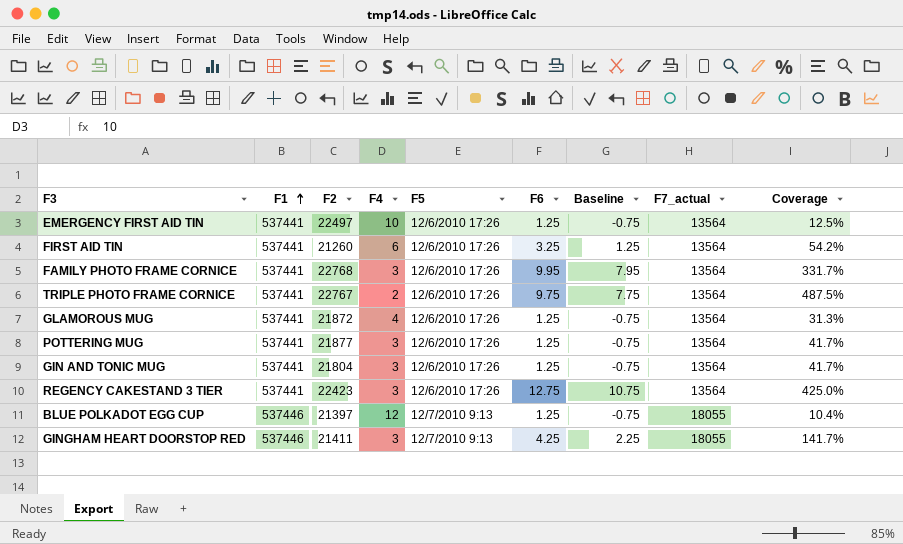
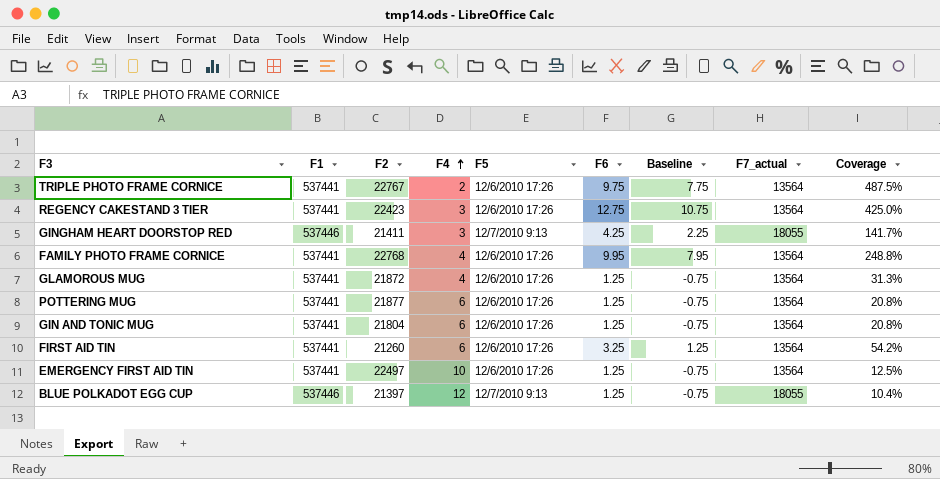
row order: F1 ascending -> F4 ascending
FAMILY PHOTO FRAME CORNICE | F4: 3 -> 4
FAMILY PHOTO FRAME CORNICE | Coverage: 331.7% -> 248.8%
POTTERING MUG | F4: 3 -> 6
POTTERING MUG | Coverage: 41.7% -> 20.8%
GIN AND TONIC MUG | F4: 3 -> 6
GIN AND TONIC MUG | Coverage: 41.7% -> 20.8%

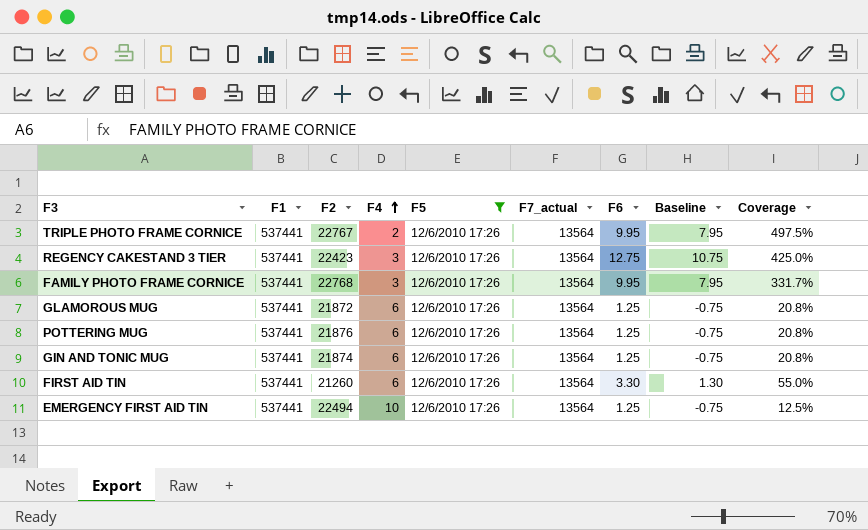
filter: none -> F5 = 12/6/2010 17:26
column F7_actual | position: 8 -> 6
TRIPLE PHOTO FRAME CORNICE | F6: 9.75 -> 9.95
TRIPLE PHOTO FRAME CORNICE | Baseline: 7.75 -> 7.95
TRIPLE PHOTO FRAME CORNICE | Coverage: 487.5% -> 497.5%
FAMILY PHOTO FRAME CORNICE | F4: 4 -> 3
FAMILY PHOTO FRAME CORNICE | Coverage: 248.8% -> 331.7%
GLAMOROUS MUG | F4: 4 -> 6
GLAMOROUS MUG | Coverage: 31.3% -> 20.8%
POTTERING MUG | F2: 21877 -> 21876
GIN AND TONIC MUG | F2: 21804 -> 21874
FIRST AID TIN | F6: 3.25 -> 3.30
FIRST AID TIN | Baseline: 1.25 -> 1.30
FIRST AID TIN | Coverage: 54.2% -> 55.0%
EMERGENCY FIRST AID TIN | F2: 22497 -> 22494

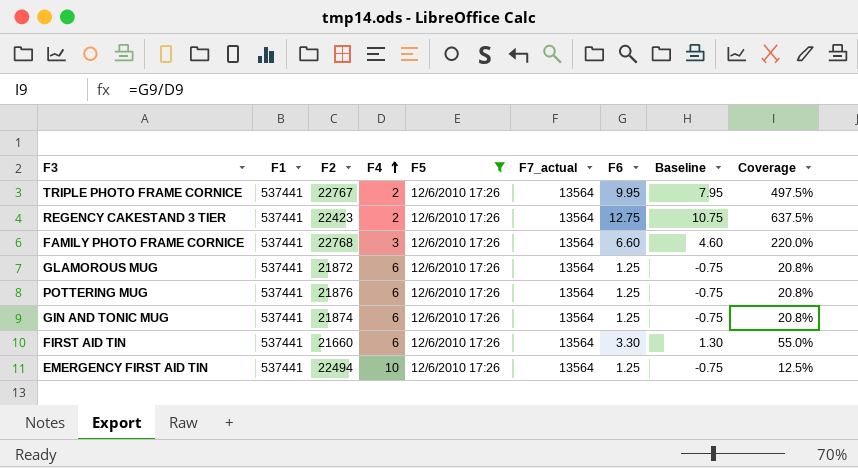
REGENCY CAKESTAND 3 TIER | F4: 3 -> 2
REGENCY CAKESTAND 3 TIER | Coverage: 425.0% -> 637.5%
FAMILY PHOTO FRAME CORNICE | F6: 9.95 -> 6.60
FAMILY PHOTO FRAME CORNICE | Baseline: 7.95 -> 4.60
FAMILY PHOTO FRAME CORNICE | Coverage: 331.7% -> 220.0%
FIRST AID TIN | F2: 21260 -> 21660

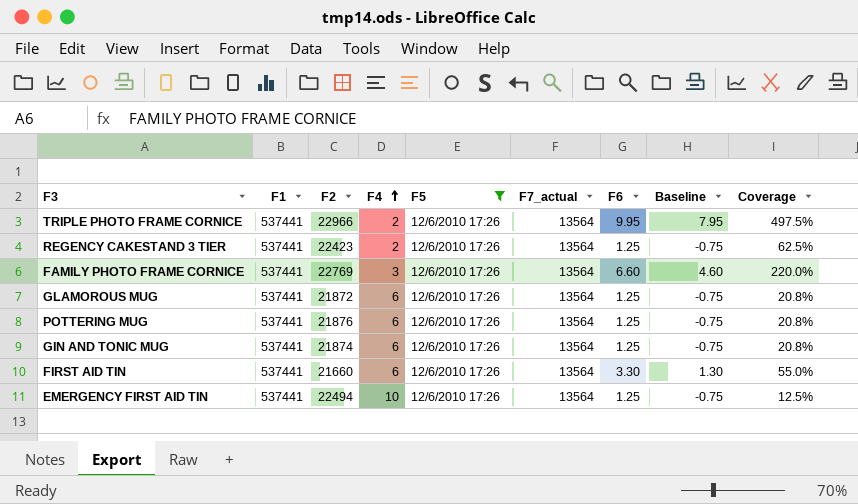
TRIPLE PHOTO FRAME CORNICE | F2: 22767 -> 22966
REGENCY CAKESTAND 3 TIER | F6: 12.75 -> 1.25
REGENCY CAKESTAND 3 TIER | Baseline: 10.75 -> -0.75
REGENCY CAKESTAND 3 TIER | Coverage: 637.5% -> 62.5%
FAMILY PHOTO FRAME CORNICE | F2: 22768 -> 22769

